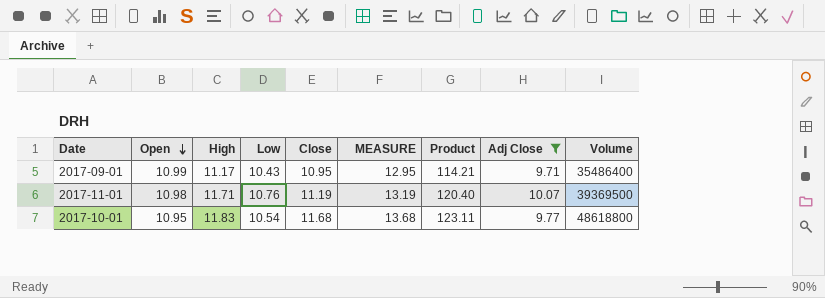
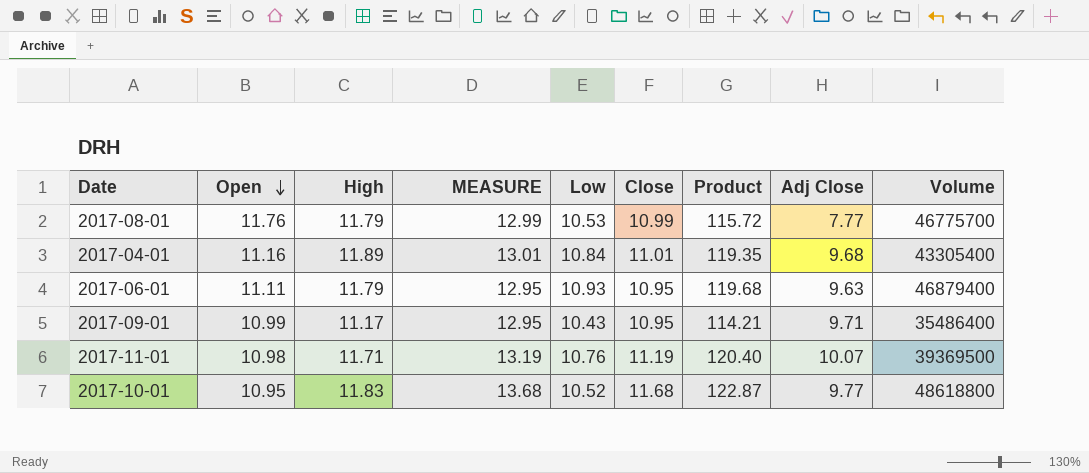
filter: Adj Close >= 9.71 -> none
column MEASURE | position: 6 -> 4
2017-10-01 | Low: 10.54 -> 10.52
2017-10-01 | Product: 123.11 -> 122.87

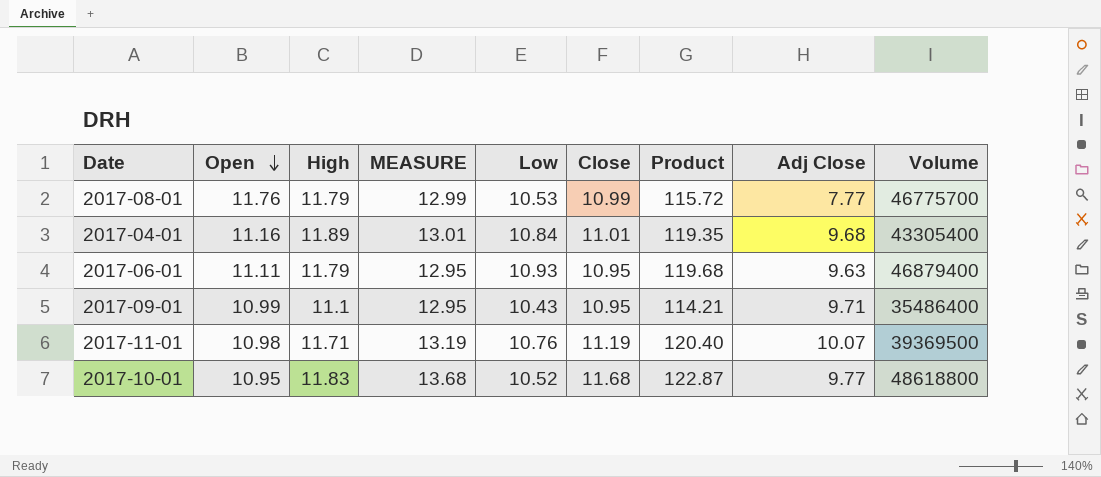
2017-09-01 | High: 11.17 -> 11.1

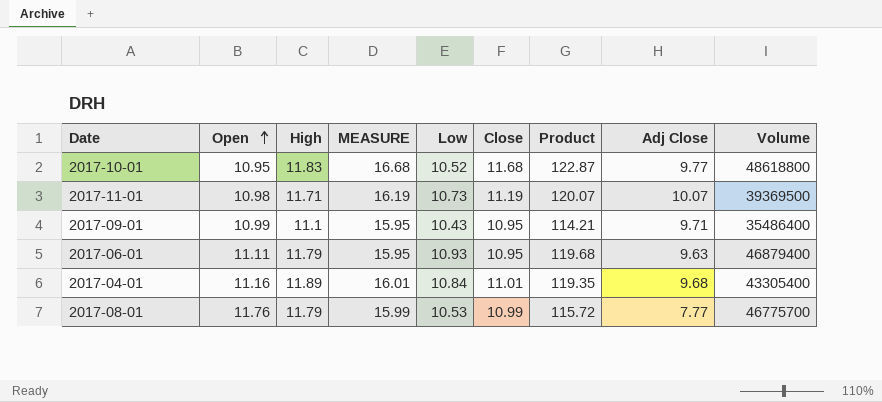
row order: Open descending -> Open ascending
column MEASURE | formula: [Close] + 2 -> [Close] + 5
2017-11-01 | Low: 10.76 -> 10.73
2017-11-01 | Product: 120.40 -> 120.07

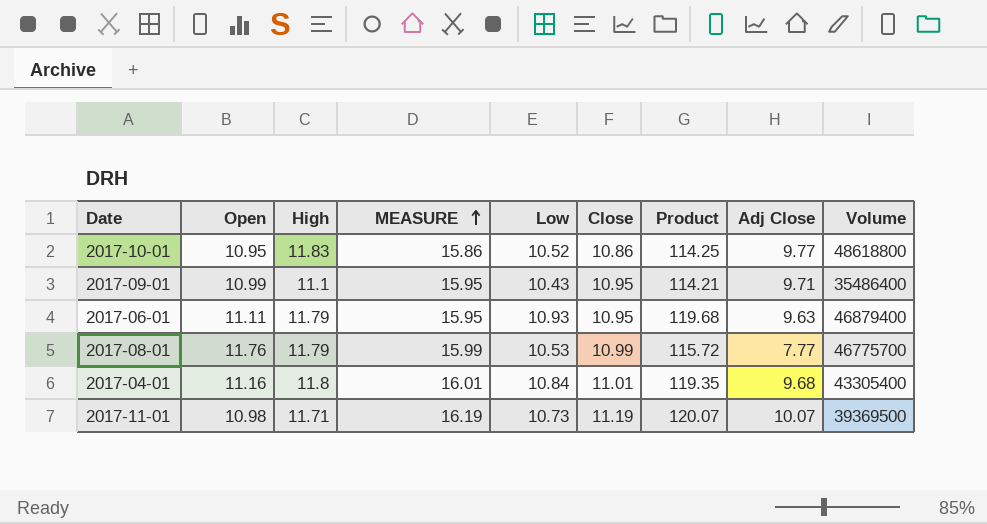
row order: Open ascending -> MEASURE ascending
2017-10-01 | MEASURE: 16.68 -> 15.86
2017-10-01 | Close: 11.68 -> 10.86
2017-10-01 | Product: 122.87 -> 114.25
2017-04-01 | High: 11.89 -> 11.8

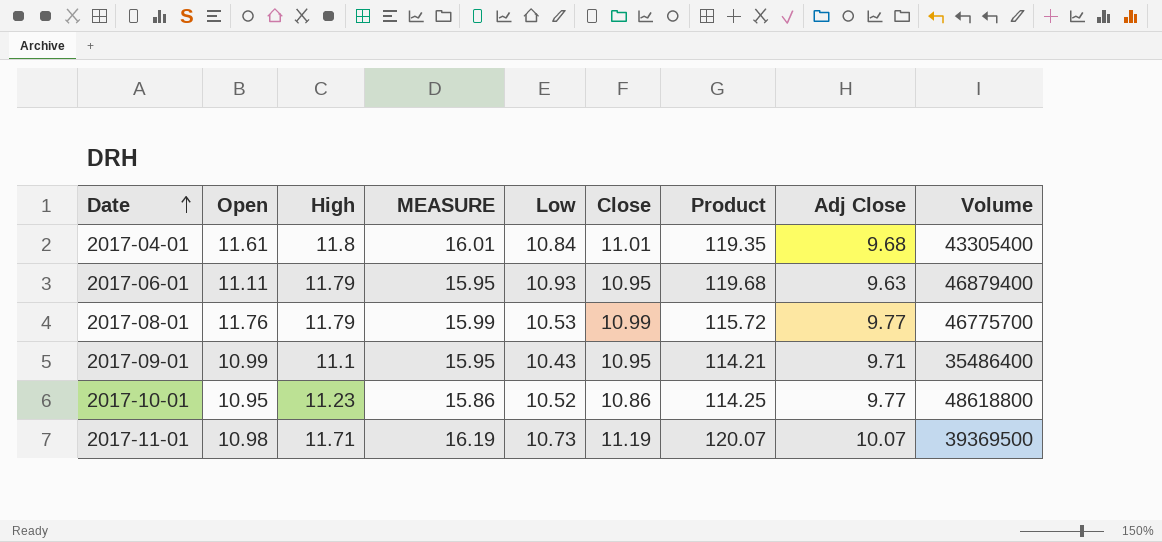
row order: MEASURE ascending -> Date ascending
2017-04-01 | Open: 11.16 -> 11.61
2017-08-01 | Adj Close: 7.77 -> 9.77
2017-10-01 | High: 11.83 -> 11.23

